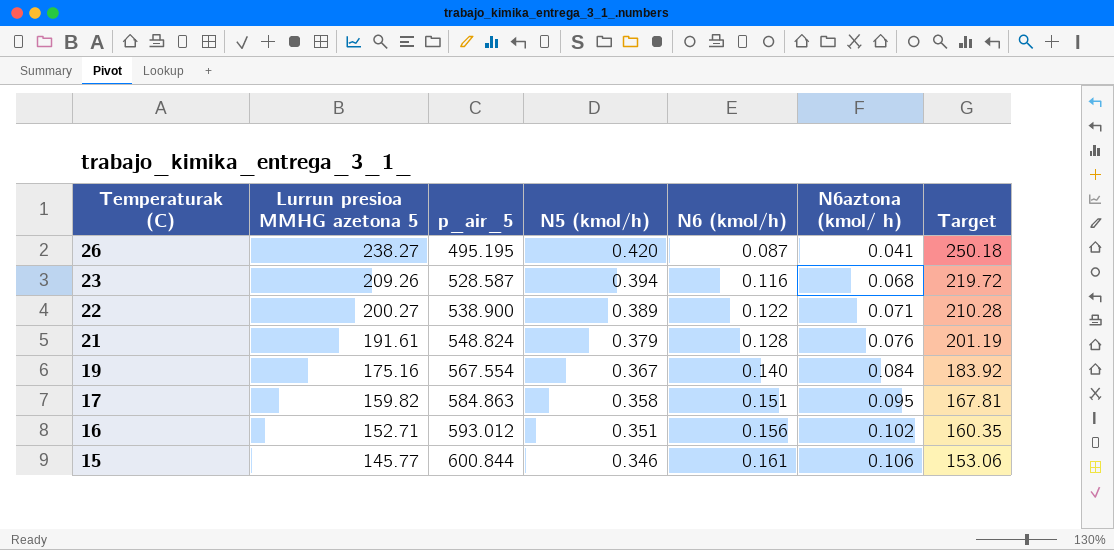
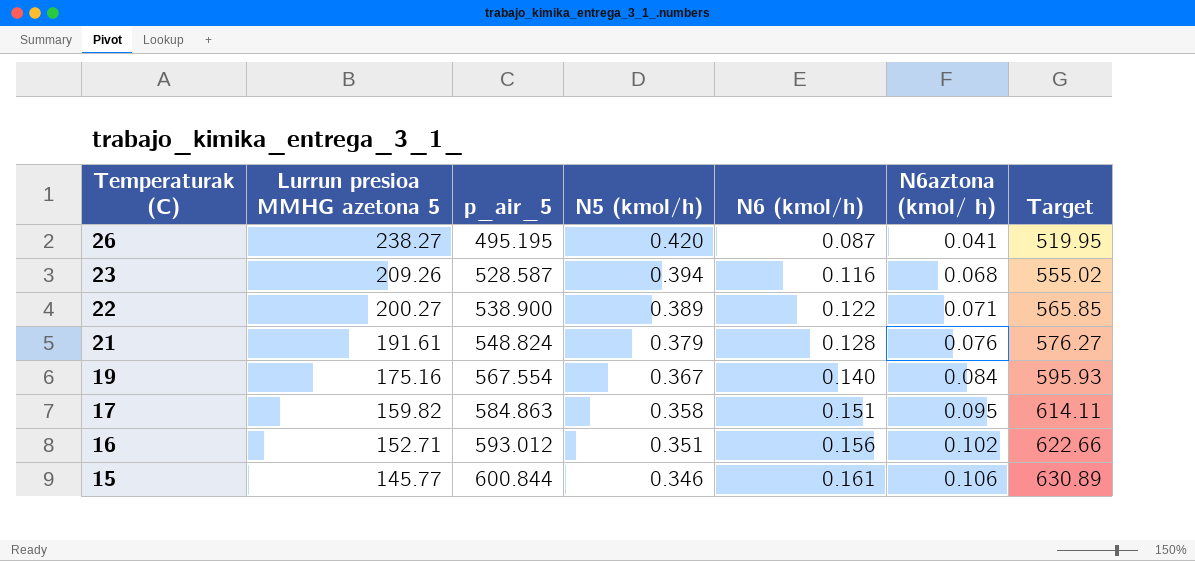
column Target | formula: [Lurrun presioa MMHG azetona 5] * 1.05 -> [p_air_5] * 1.05

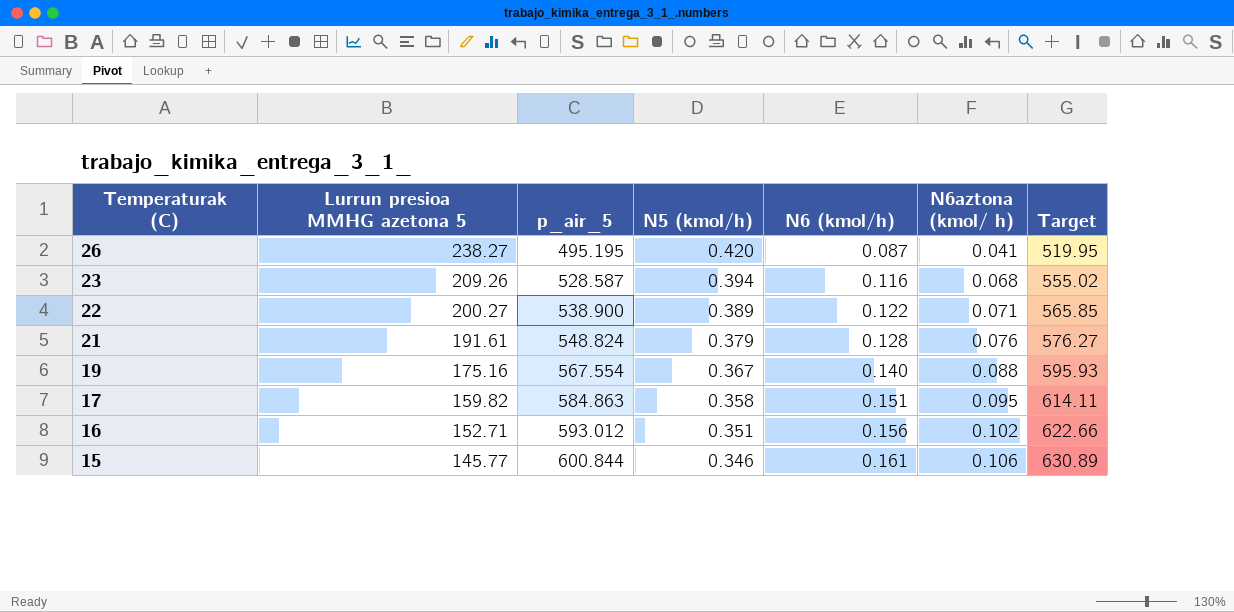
19 | N6aztona (kmol/ h): 0.084 -> 0.088

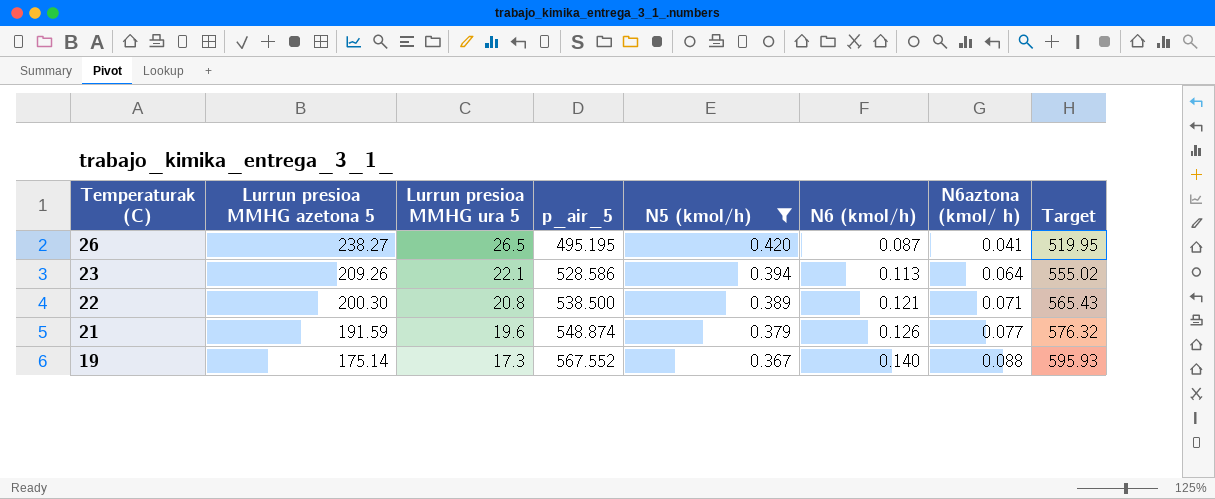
filter: none -> N5 (kmol/h) >= 0.367
column Lurrun presioa MMHG ura 5 | position: none -> 3
23 | p_air_5: 528.587 -> 528.586
23 | N6 (kmol/h): 0.116 -> 0.113
23 | N6aztona (kmol/ h): 0.068 -> 0.064
22 | Lurrun presioa MMHG azetona 5: 200.27 -> 200.30
22 | p_air_5: 538.900 -> 538.500
22 | N6 (kmol/h): 0.122 -> 0.121
22 | Target: 565.85 -> 565.43
21 | Lurrun presioa MMHG azetona 5: 191.61 -> 191.59
21 | p_air_5: 548.824 -> 548.874
21 | N6 (kmol/h): 0.128 -> 0.126
21 | N6aztona (kmol/ h): 0.076 -> 0.077
21 | Target: 576.27 -> 576.32
19 | Lurrun presioa MMHG azetona 5: 175.16 -> 175.14
19 | p_air_5: 567.554 -> 567.552

